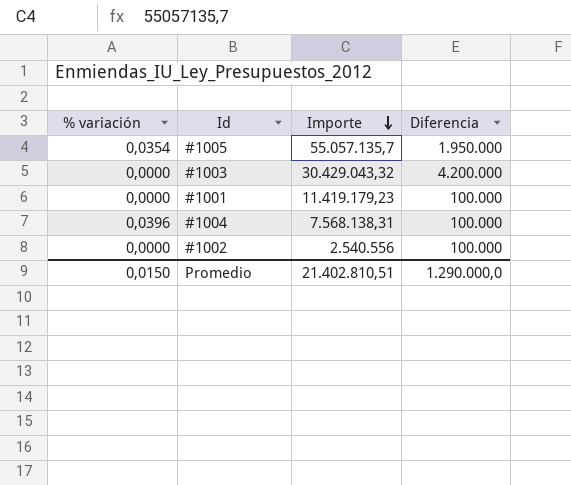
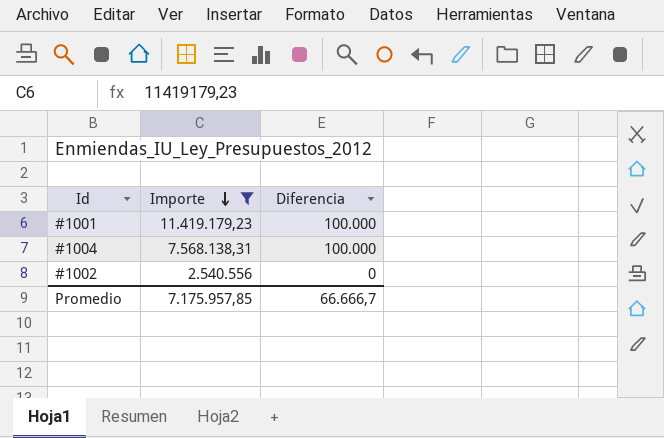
filter: none -> Importe <= 11.419.179,23
column % variación | position: 1 -> none
#1002 | Diferencia: 100.000 -> 0
Promedio | Importe: 21.402.810,51 -> 7.175.957,85
Promedio | Diferencia: 1.290.000,0 -> 66.666,7

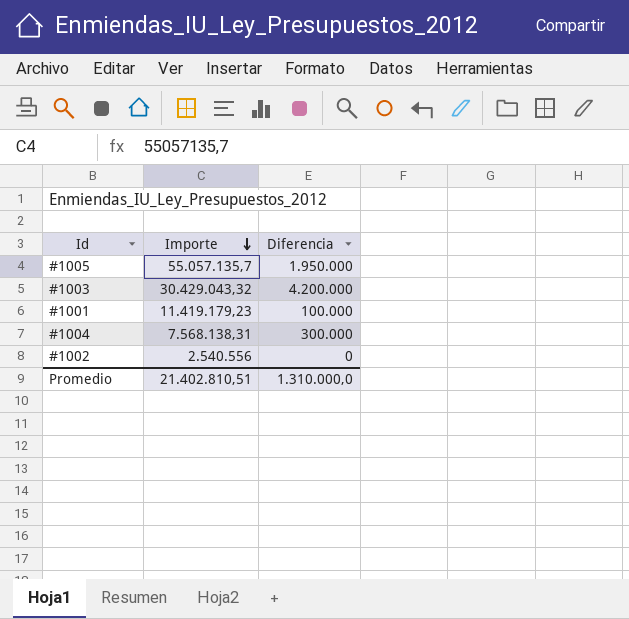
filter: Importe <= 11.419.179,23 -> none
#1004 | Diferencia: 100.000 -> 300.000
Promedio | Importe: 7.175.957,85 -> 21.402.810,51
Promedio | Diferencia: 66.666,7 -> 1.310.000,0

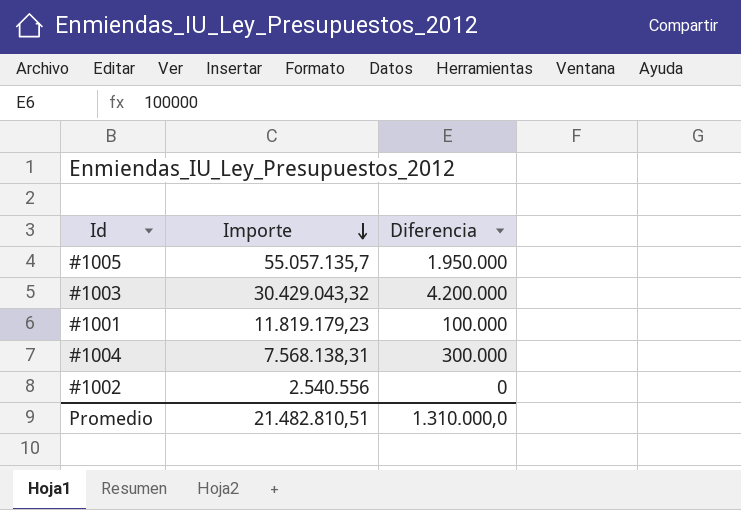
#1001 | Importe: 11.419.179,23 -> 11.819.179,23
Promedio | Importe: 21.402.810,51 -> 21.482.810,51

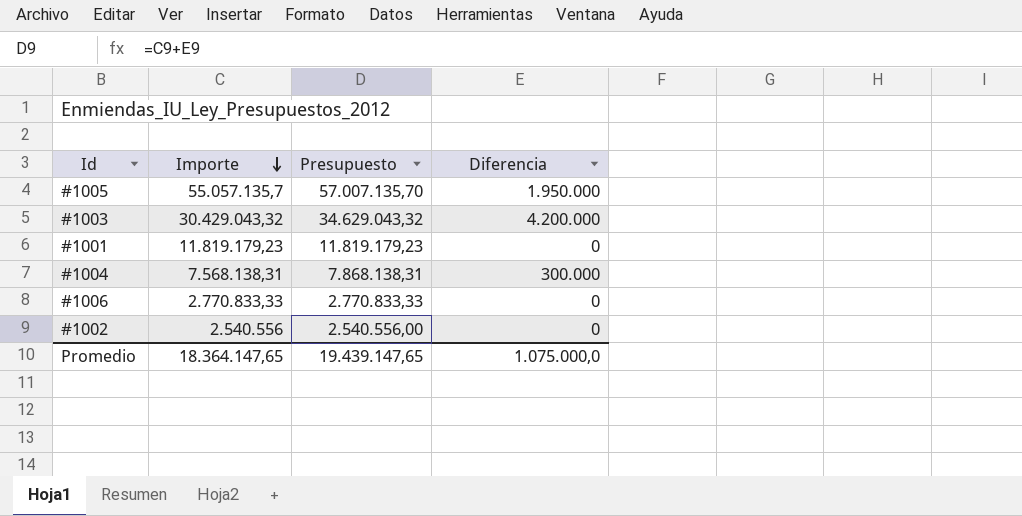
column Presupuesto | formula: none -> [Importe] + [Diferencia]
#1001 | Diferencia: 100.000 -> 0
row #1006: none -> 2.770.833,33 | 2.770.833,33 | 0
Promedio | Importe: 21.482.810,51 -> 18.364.147,65
Promedio | Diferencia: 1.310.000,0 -> 1.075.000,0

